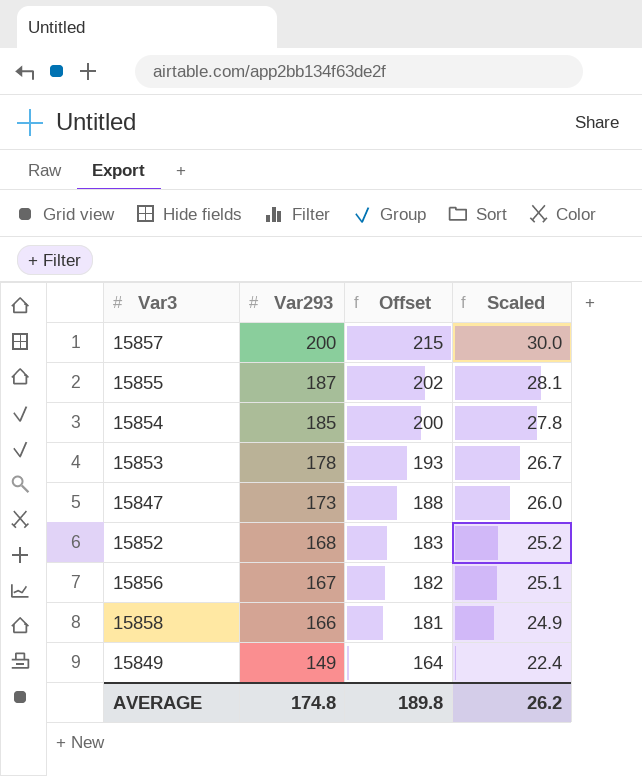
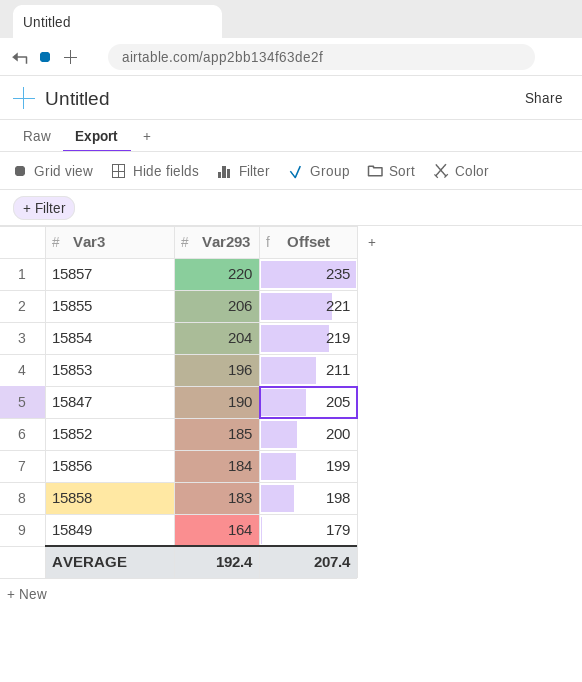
column Scaled | formula: [Var293] * 0.15 -> none
15857 | Var293: 200 -> 220
15857 | Offset: 215 -> 235
15855 | Var293: 187 -> 206
15855 | Offset: 202 -> 221
15854 | Var293: 185 -> 204
15854 | Offset: 200 -> 219
15853 | Var293: 178 -> 196
15853 | Offset: 193 -> 211
15847 | Var293: 173 -> 190
15847 | Offset: 188 -> 205
15852 | Var293: 168 -> 185
15852 | Offset: 183 -> 200
15856 | Var293: 167 -> 184
15856 | Offset: 182 -> 199
15858 | Var293: 166 -> 183
15858 | Offset: 181 -> 198
15849 | Var293: 149 -> 164
15849 | Offset: 164 -> 179
AVERAGE | Var293: 174.8 -> 192.4
AVERAGE | Offset: 189.8 -> 207.4

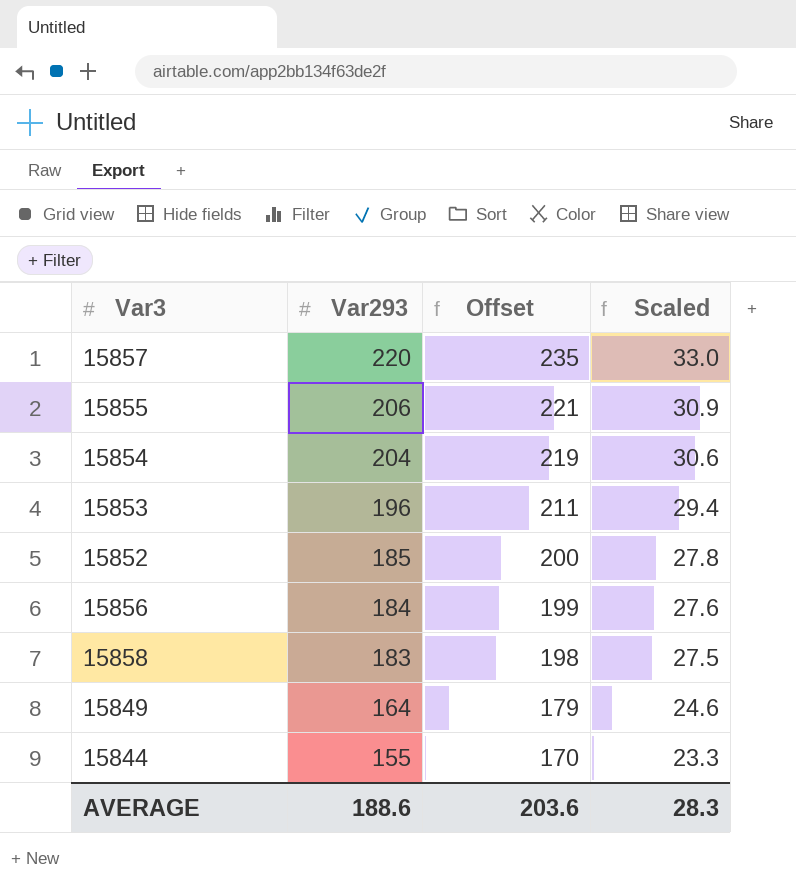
column Scaled | formula: none -> [Var293] * 0.15
row 15847: 190 | 205 -> none
row 15844: none -> 155 | 170 | 23.3
AVERAGE | Var293: 192.4 -> 188.6
AVERAGE | Offset: 207.4 -> 203.6

